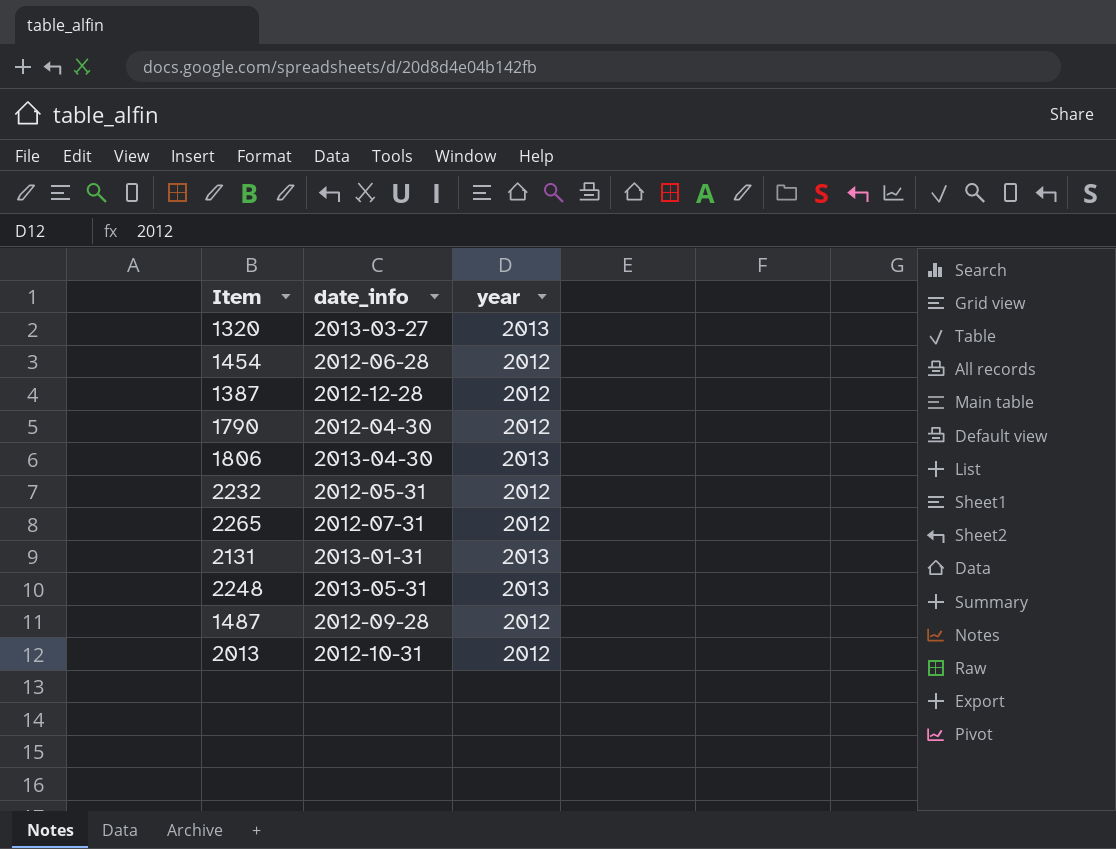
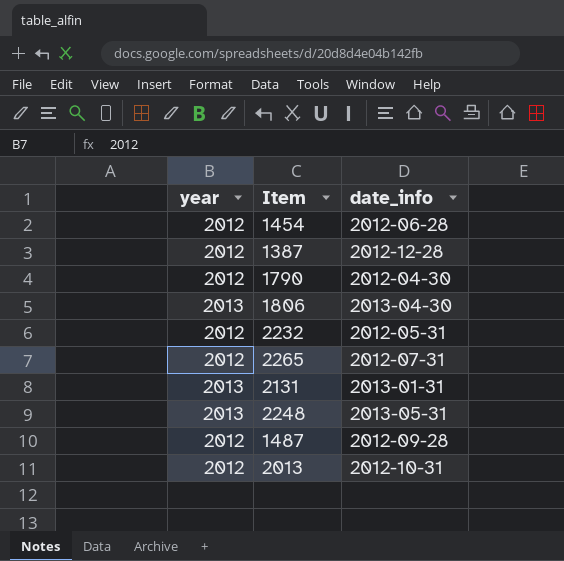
column year | position: 3 -> 1
row 1320: 2013-03-27 | 2013 -> none

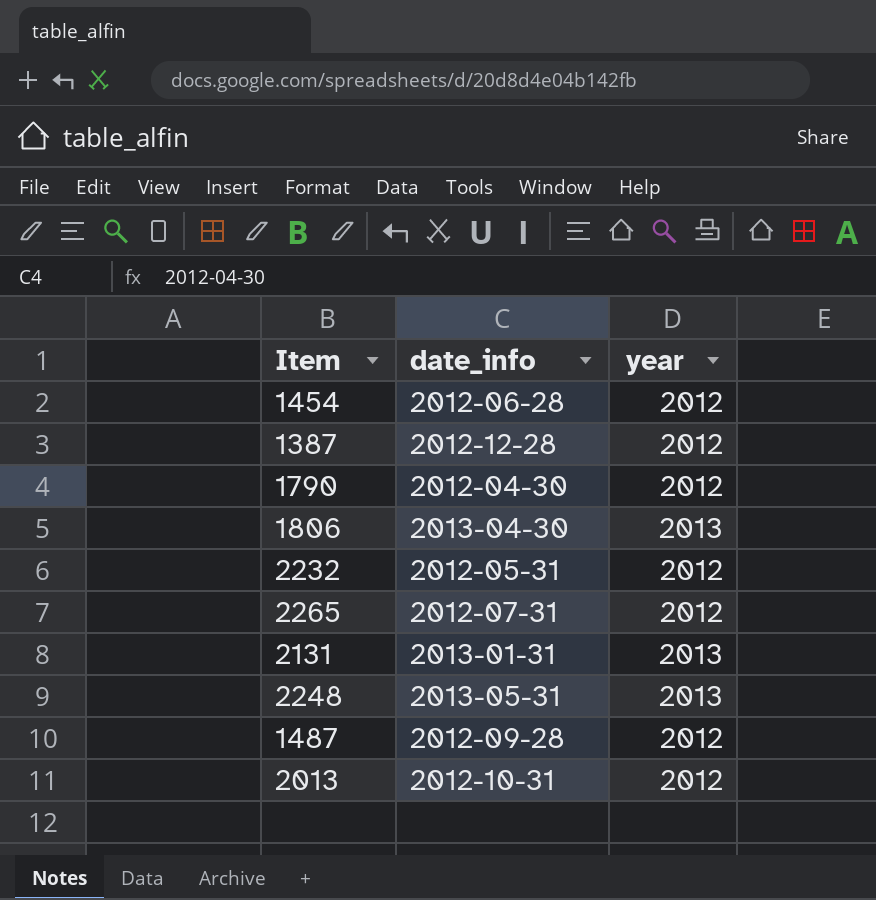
column year | position: 1 -> 3

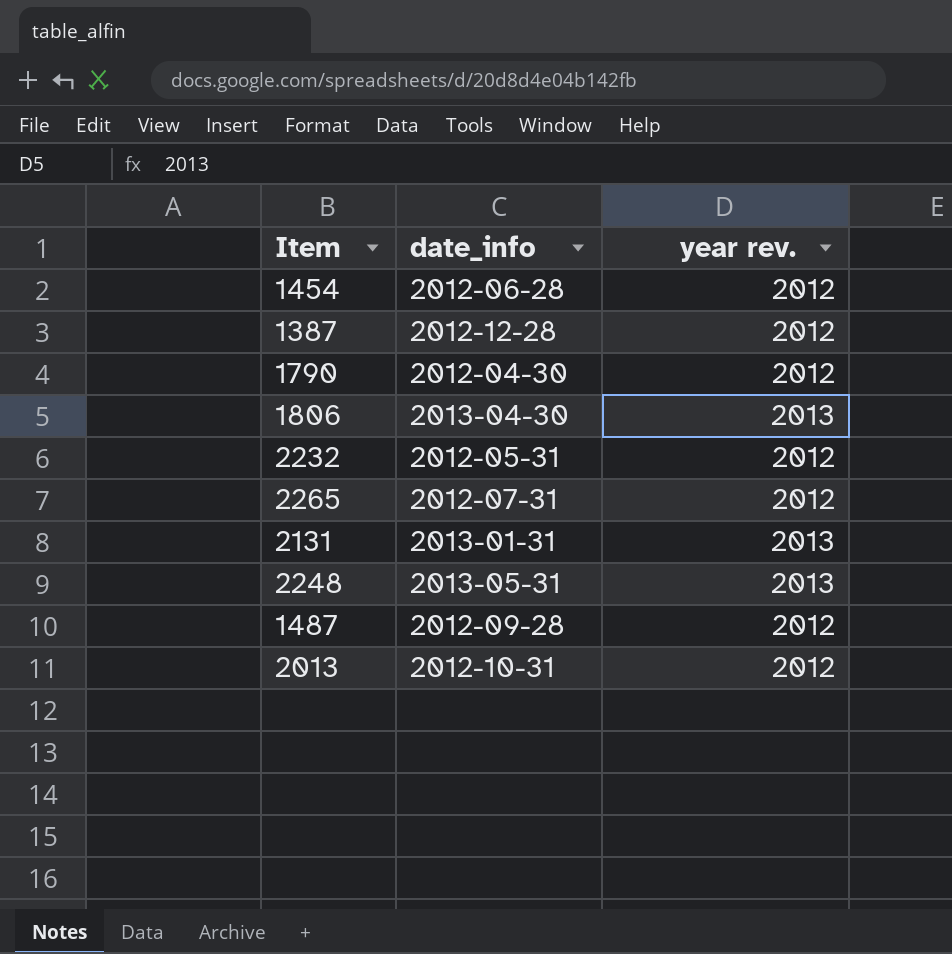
column name: year -> year rev.

